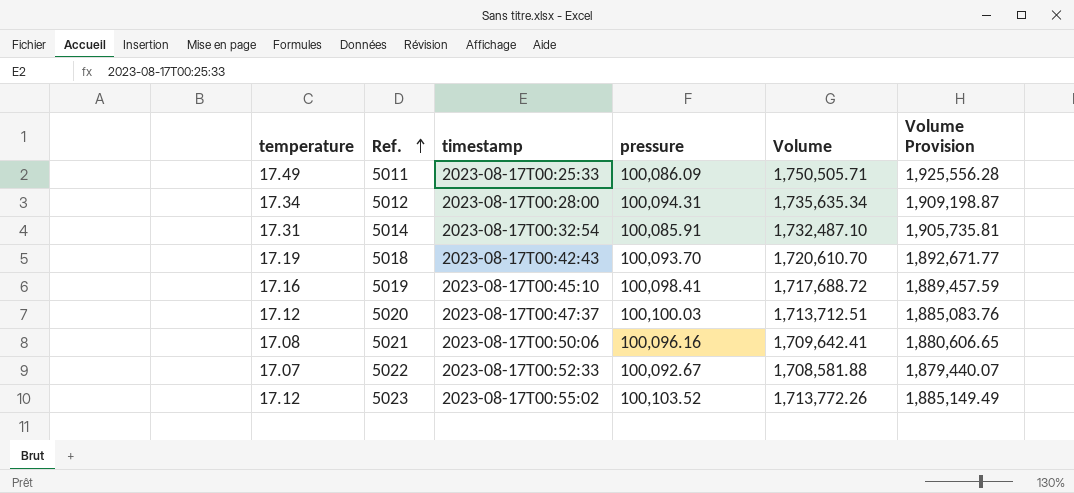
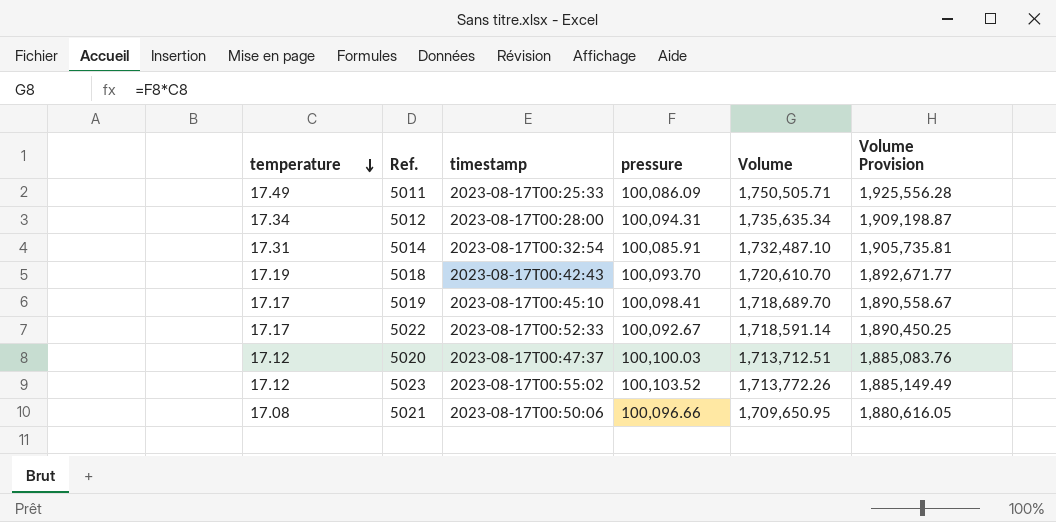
row order: Ref. ascending -> temperature descending
5019 | temperature: 17.16 -> 17.17
5019 | Volume: 1,717,688.72 -> 1,718,689.70
5019 | Volume Provision: 1,889,457.59 -> 1,890,558.67
5022 | temperature: 17.07 -> 17.17
5022 | Volume: 1,708,581.88 -> 1,718,591.14
5022 | Volume Provision: 1,879,440.07 -> 1,890,450.25
5021 | pressure: 100,096.16 -> 100,096.66
5021 | Volume: 1,709,642.41 -> 1,709,650.95
5021 | Volume Provision: 1,880,606.65 -> 1,880,616.05

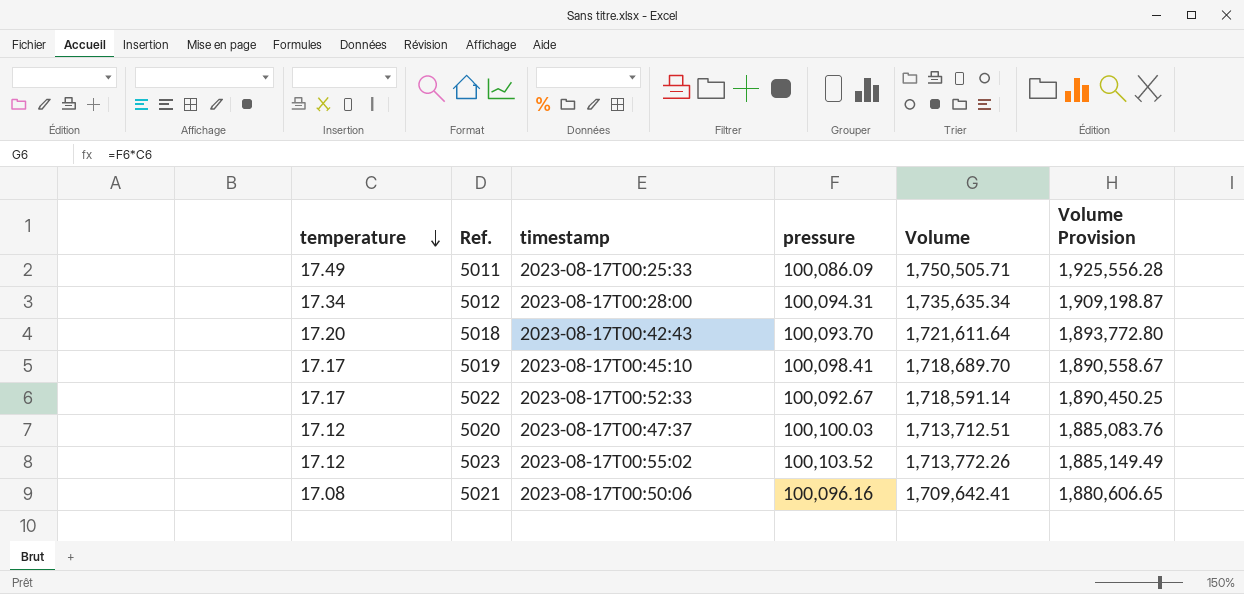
row 5014: 17.31 | 2023-08-17T00:32:54 | 100,085.91 | 1,732,487.10 | 1,905,735.81 -> none
5018 | temperature: 17.19 -> 17.20
5018 | Volume: 1,720,610.70 -> 1,721,611.64
5018 | Volume Provision: 1,892,671.77 -> 1,893,772.80
5021 | pressure: 100,096.66 -> 100,096.16
5021 | Volume: 1,709,650.95 -> 1,709,642.41
5021 | Volume Provision: 1,880,616.05 -> 1,880,606.65

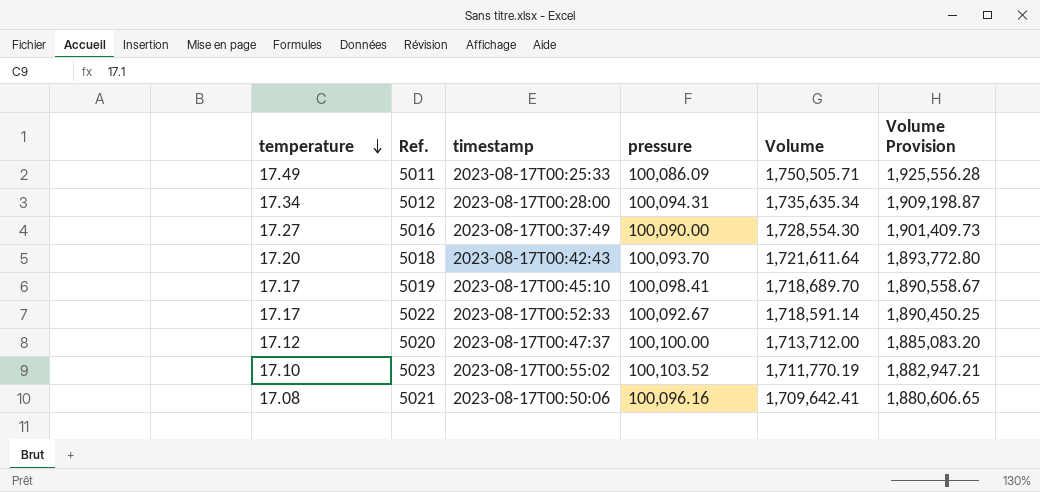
row 5016: none -> 17.27 | 2023-08-17T00:37:49 | 100,090.00 | 1,728,554.30 | 1,901,409.73
5020 | pressure: 100,100.03 -> 100,100.00
5020 | Volume: 1,713,712.51 -> 1,713,712.00
5020 | Volume Provision: 1,885,083.76 -> 1,885,083.20
5023 | temperature: 17.12 -> 17.10
5023 | Volume: 1,713,772.26 -> 1,711,770.19
5023 | Volume Provision: 1,885,149.49 -> 1,882,947.21

